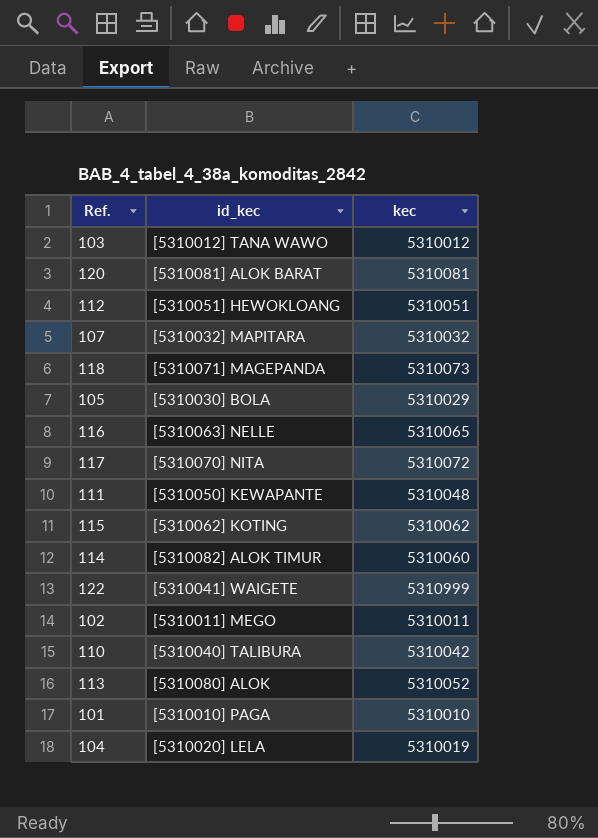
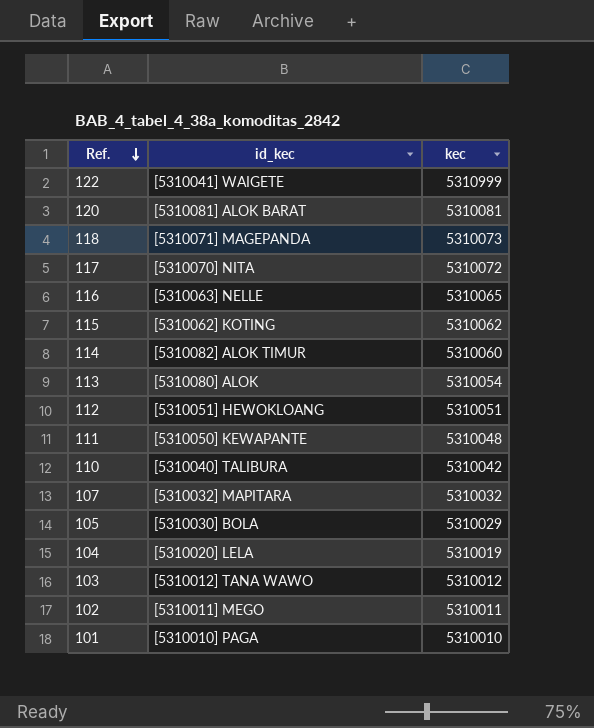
row order: none -> Ref. descending
113 | kec: 5310052 -> 5310054

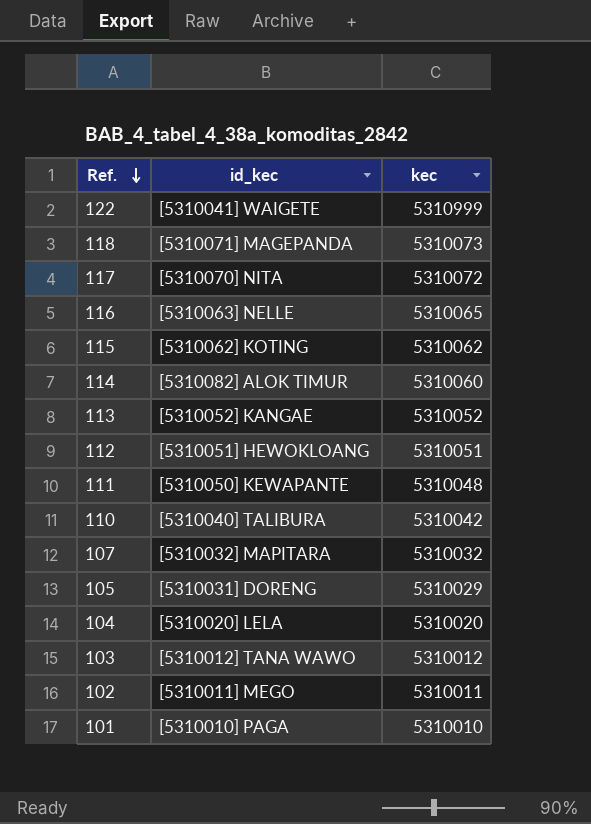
row 120: [5310081] ALOK BARAT | 5310081 -> none
113 | id_kec: [5310080] ALOK -> [5310052] KANGAE
113 | kec: 5310054 -> 5310052
105 | id_kec: [5310030] BOLA -> [5310031] DORENG
104 | kec: 5310019 -> 5310020

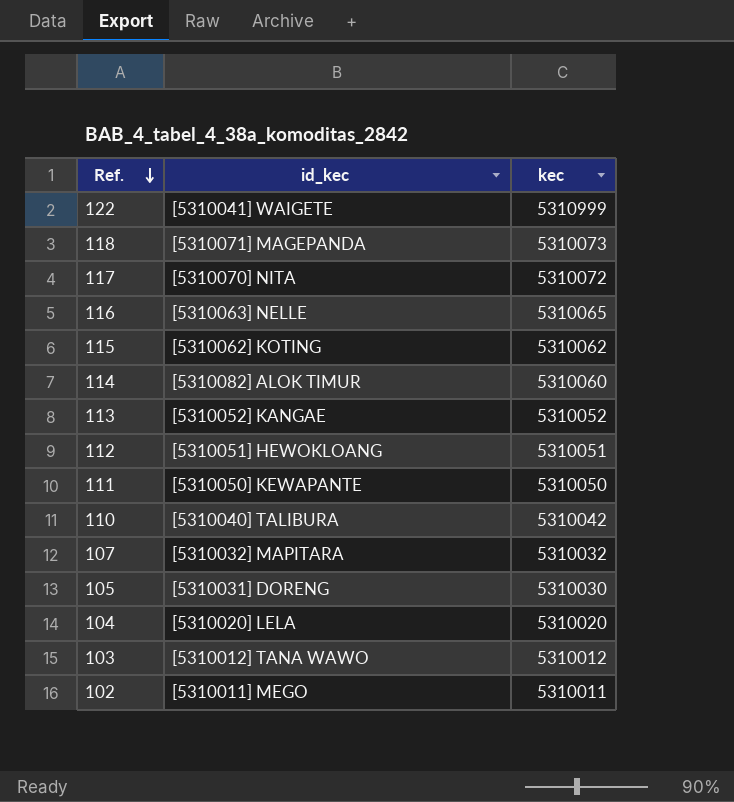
row 101: [5310010] PAGA | 5310010 -> none
111 | kec: 5310048 -> 5310050
105 | kec: 5310029 -> 5310030

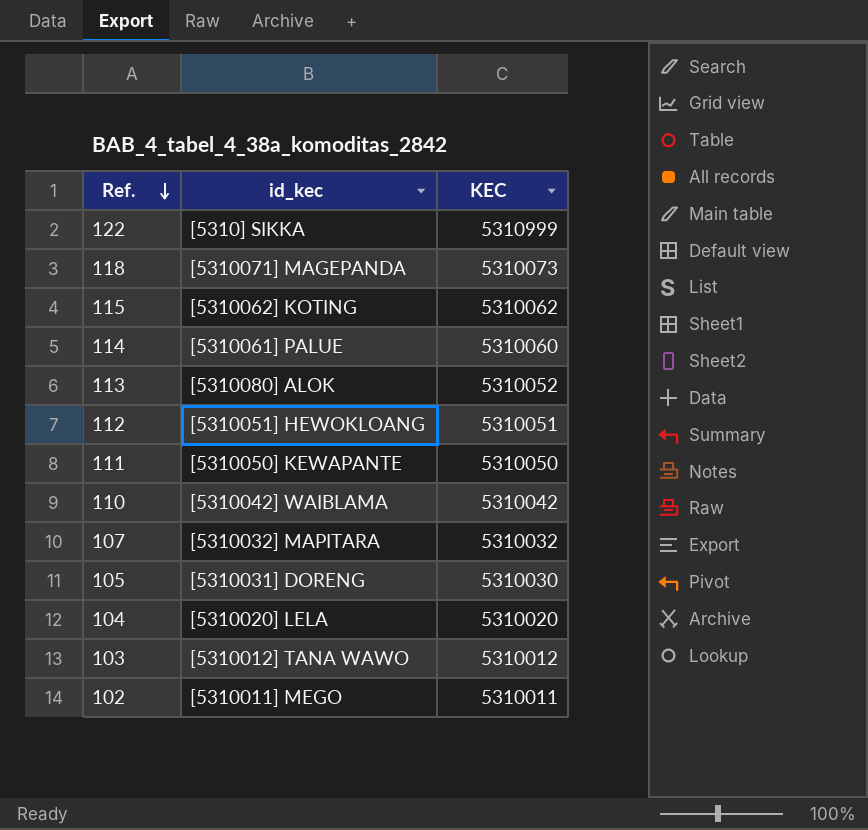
column name: kec -> KEC
row 117: [5310070] NITA | 5310072 -> none
row 116: [5310063] NELLE | 5310065 -> none
122 | id_kec: [5310041] WAIGETE -> [5310] SIKKA
114 | id_kec: [5310082] ALOK TIMUR -> [5310061] PALUE
113 | id_kec: [5310052] KANGAE -> [5310080] ALOK
110 | id_kec: [5310040] TALIBURA -> [5310042] WAIBLAMA

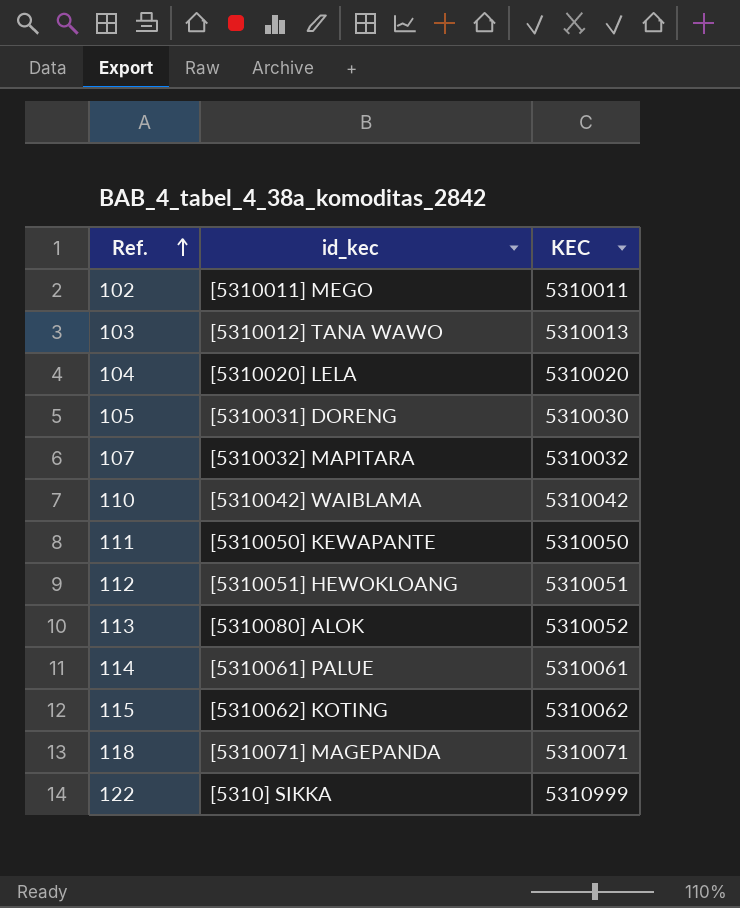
row order: Ref. descending -> Ref. ascending
103 | KEC: 5310012 -> 5310013
114 | KEC: 5310060 -> 5310061
118 | KEC: 5310073 -> 5310071

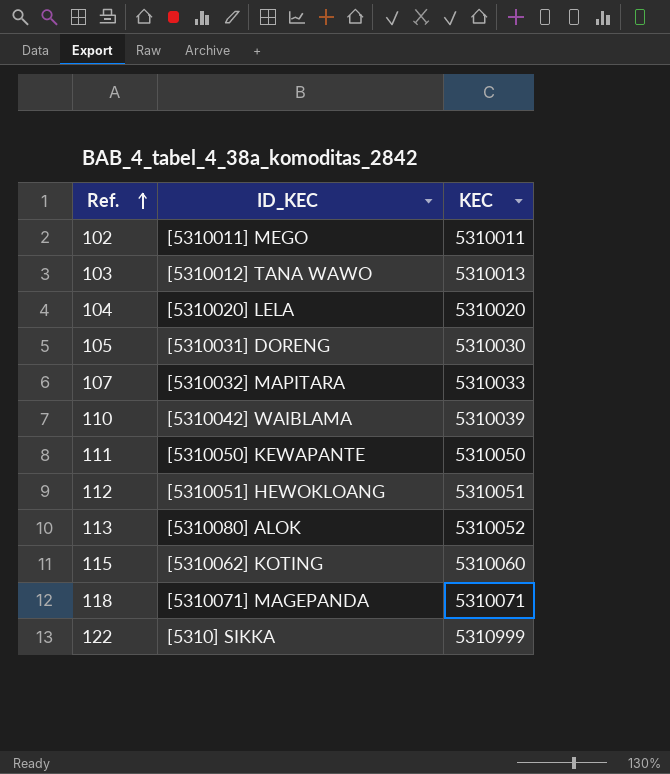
column name: id_kec -> ID_KEC
row 114: [5310061] PALUE | 5310061 -> none
107 | KEC: 5310032 -> 5310033
110 | KEC: 5310042 -> 5310039
115 | KEC: 5310062 -> 5310060

